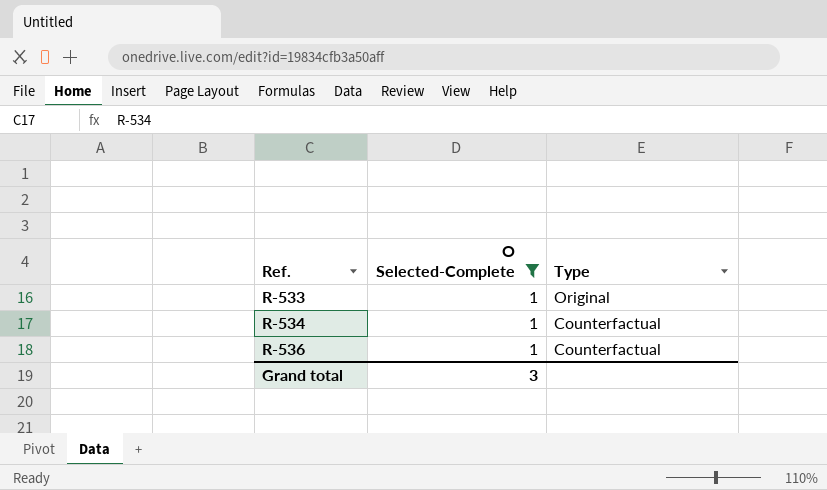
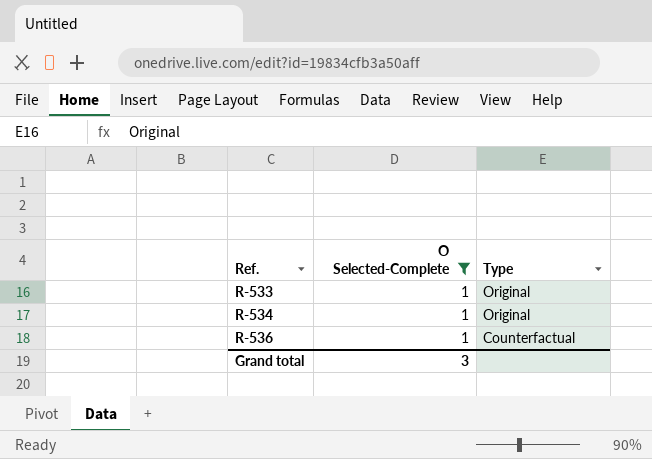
R-534 | Type: Counterfactual -> Original

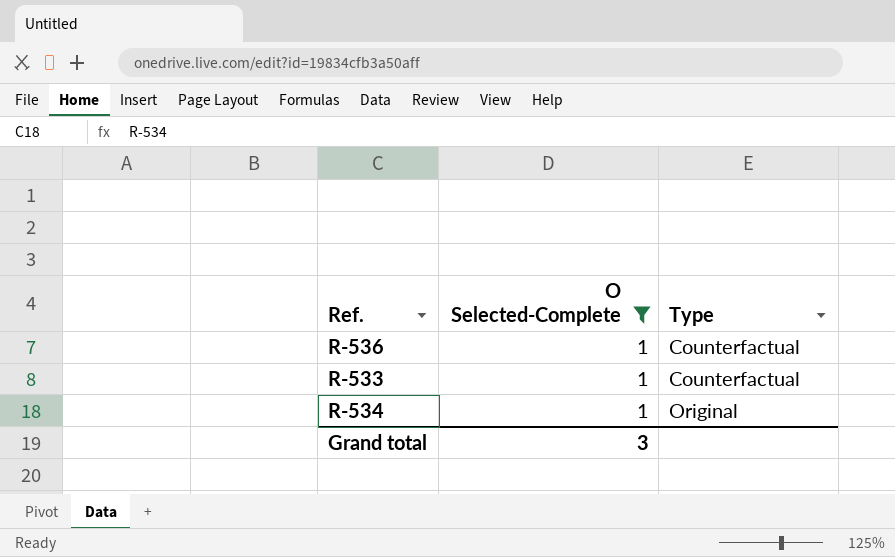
row order: Ref. ascending -> Type ascending
R-533 | Type: Original -> Counterfactual

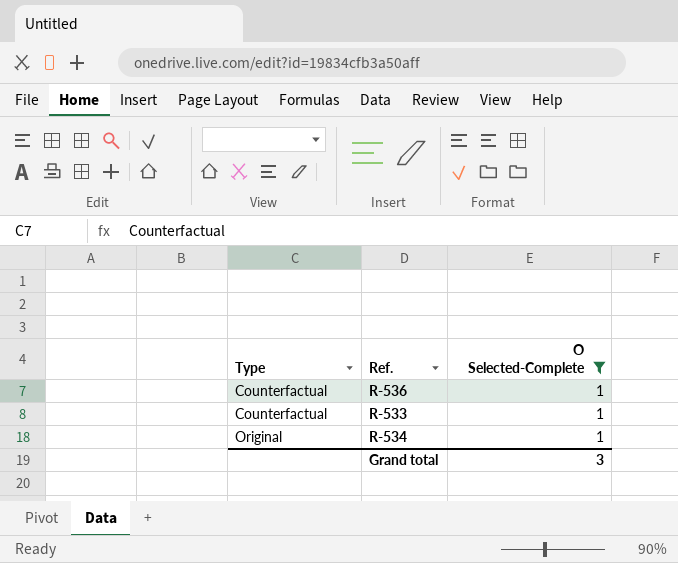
column Type | position: 3 -> 1

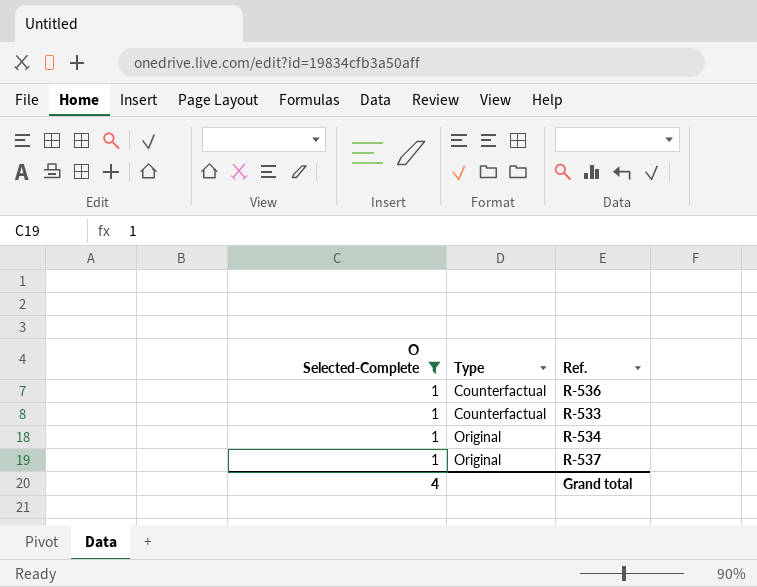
column O Selected-Complete | position: 3 -> 1
row R-537: none -> 1 | Original
Grand total | O Selected-Complete: 3 -> 4

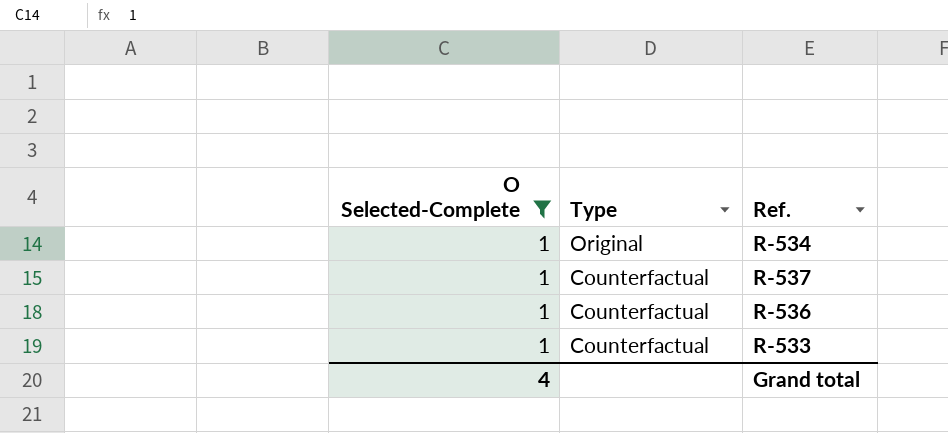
row order: Type ascending -> Type descending
R-537 | Type: Original -> Counterfactual

